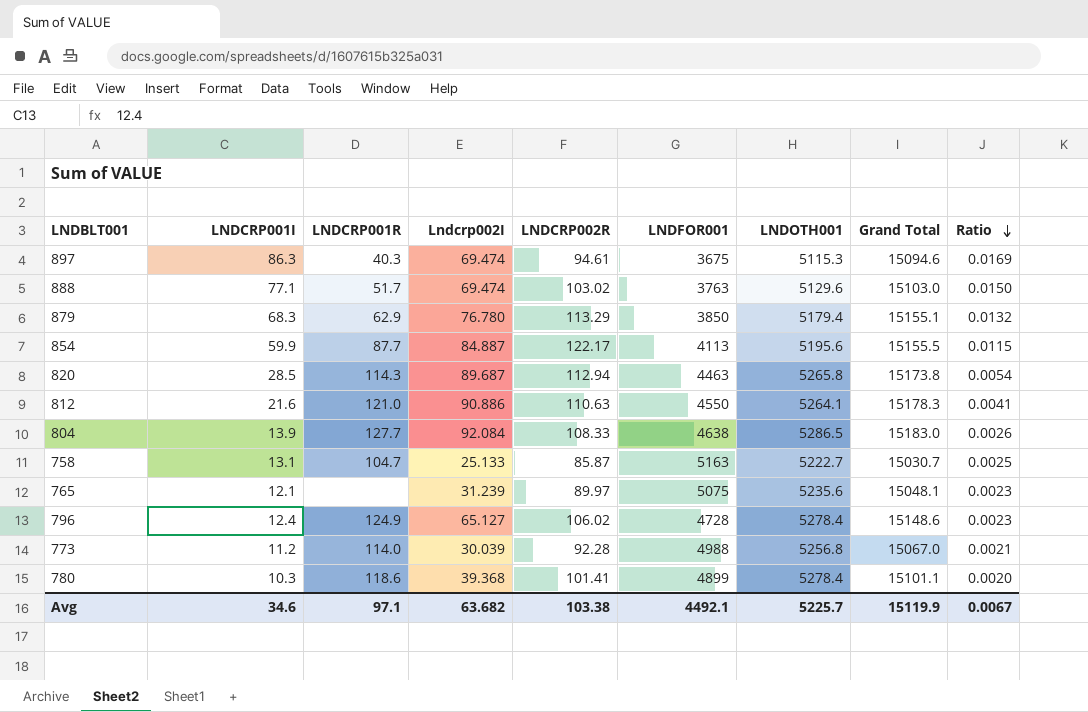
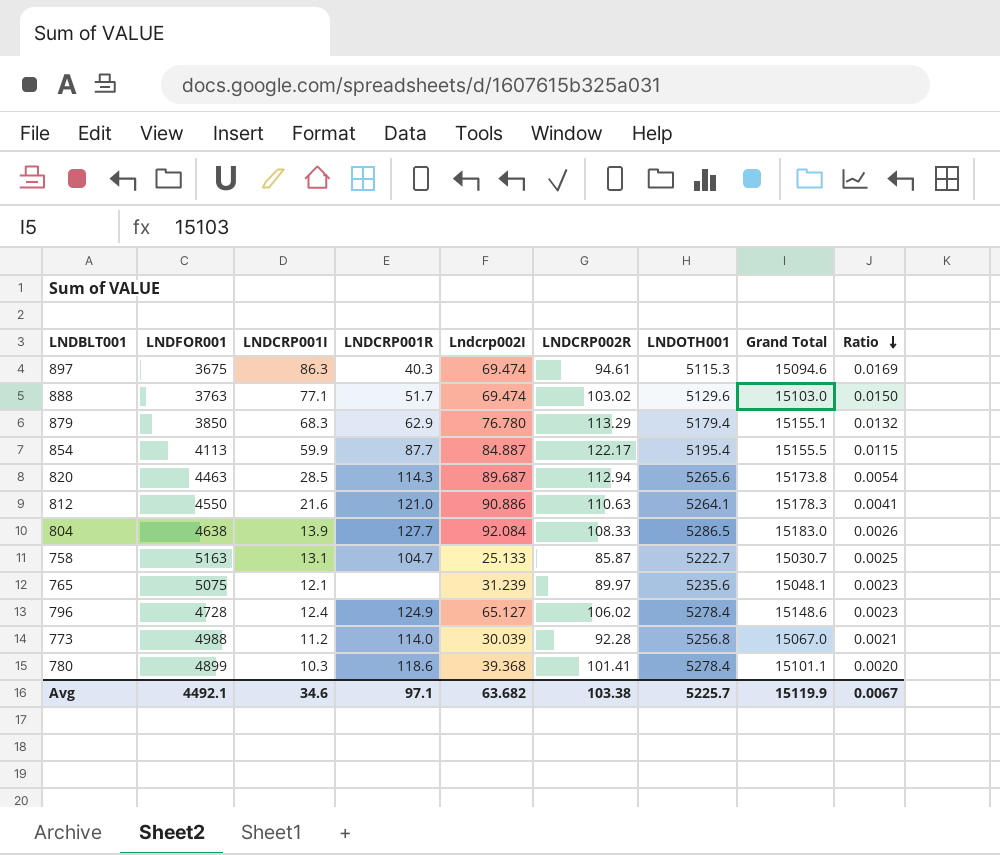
column LNDFOR001 | position: 6 -> 2
854 | LNDOTH001: 5195.6 -> 5195.4
820 | LNDOTH001: 5265.8 -> 5265.6

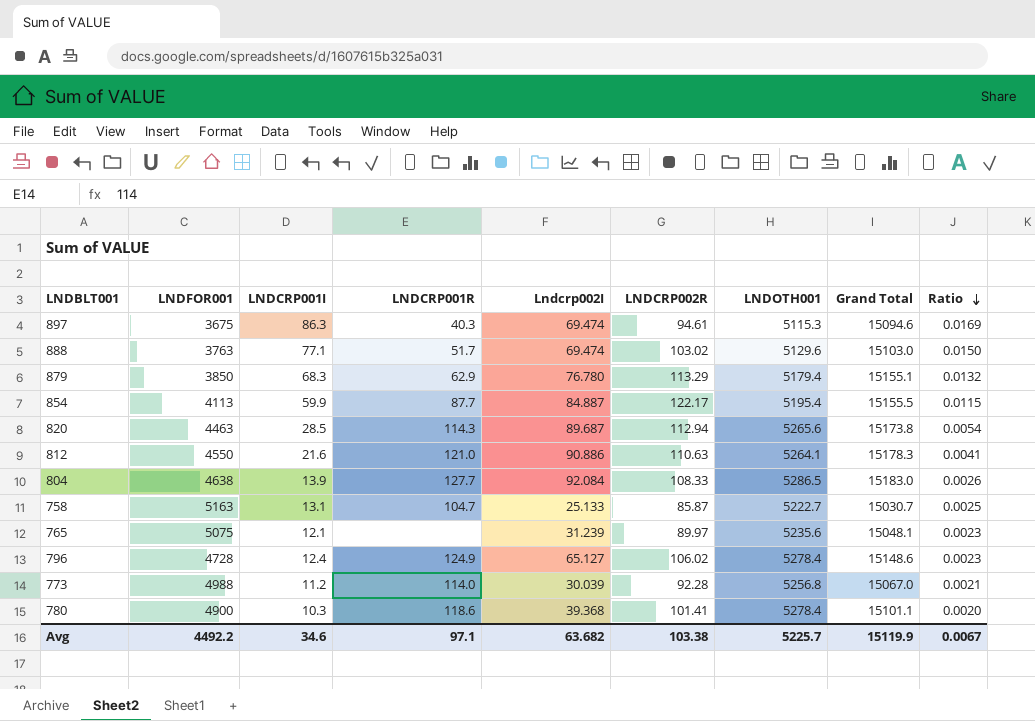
780 | LNDFOR001: 4899 -> 4900
Avg | LNDFOR001: 4492.1 -> 4492.2

